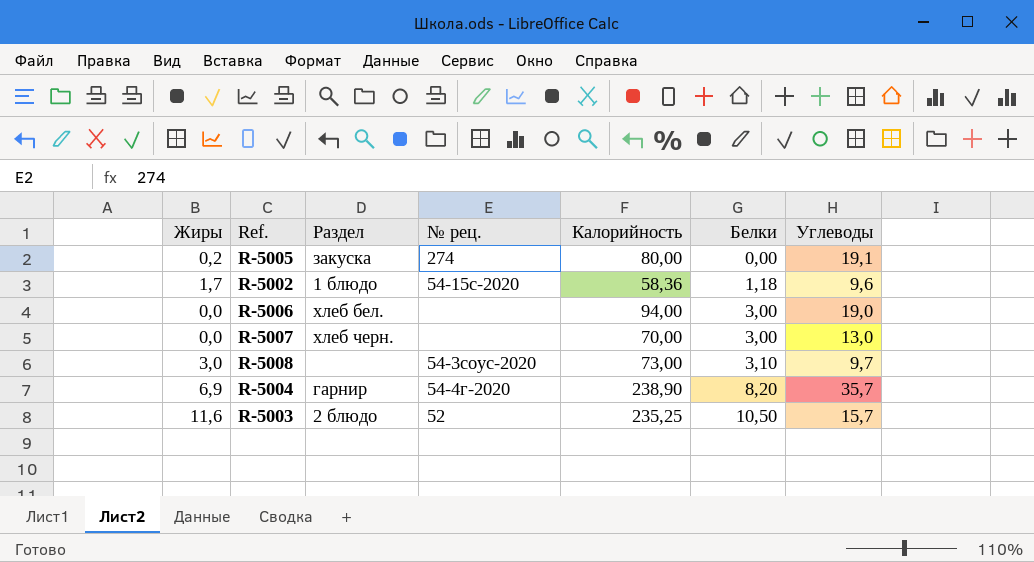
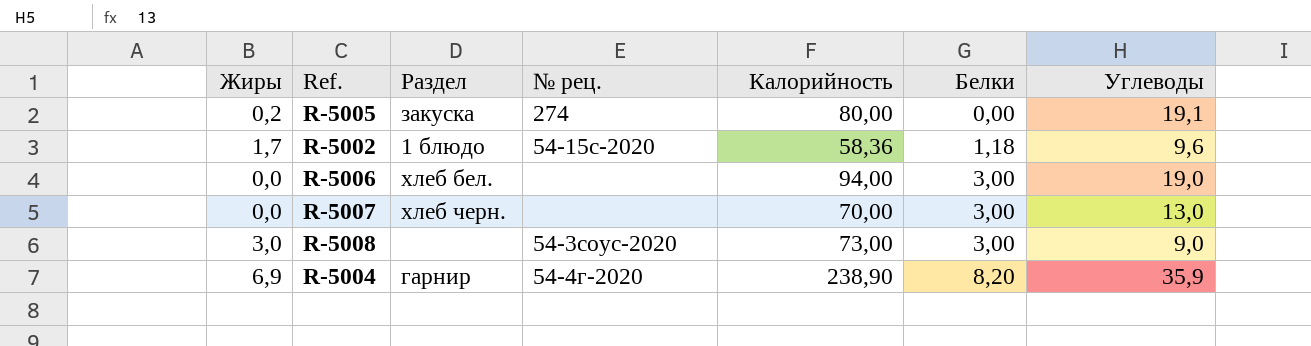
row R-5003: 11,6 | 2 блюдо | 52 | 235,25 | 10,50 | 15,7 -> none
R-5008 | Белки: 3,10 -> 3,00
R-5008 | Углеводы: 9,7 -> 9,0
R-5004 | Углеводы: 35,7 -> 35,9

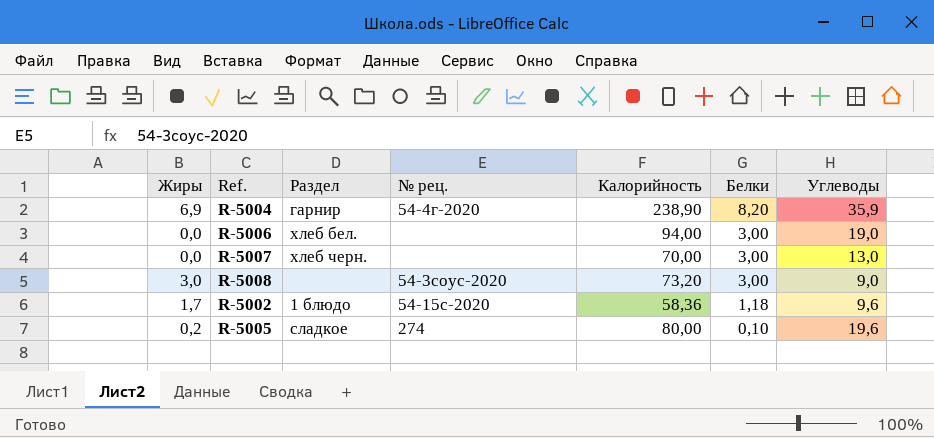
row order: Белки ascending -> Белки descending
R-5008 | Калорийность: 73,00 -> 73,20
R-5005 | Раздел: закуска -> сладкое
R-5005 | Белки: 0,00 -> 0,10
R-5005 | Углеводы: 19,1 -> 19,6

